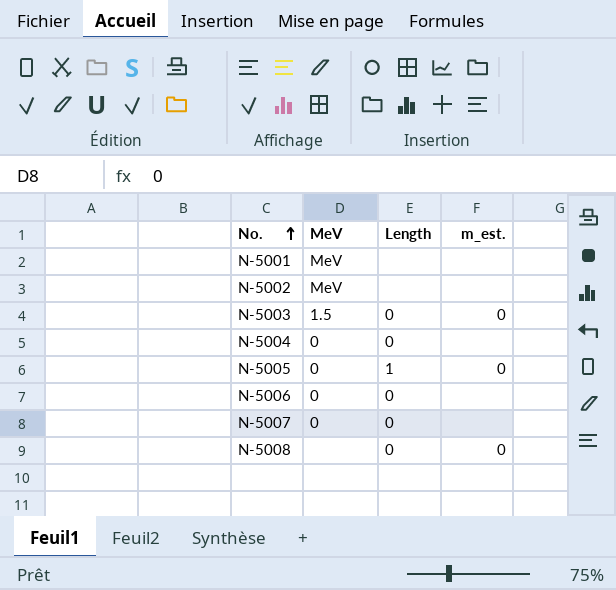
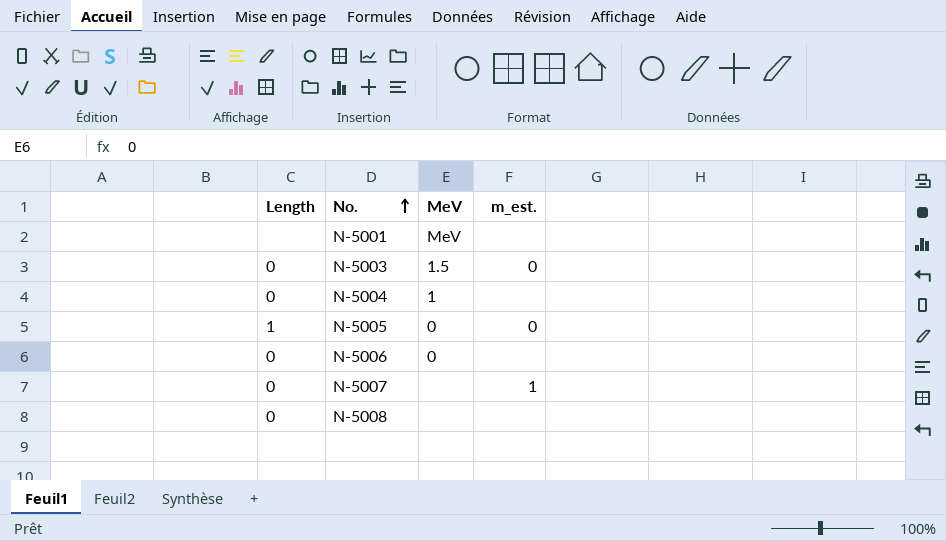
column Length | position: 3 -> 1
row N-5002: MeV | none | none -> none
N-5004 | MeV: 0 -> 1
N-5007 | MeV: 0 -> none
N-5007 | m_est.: none -> 1
N-5008 | m_est.: 0 -> none

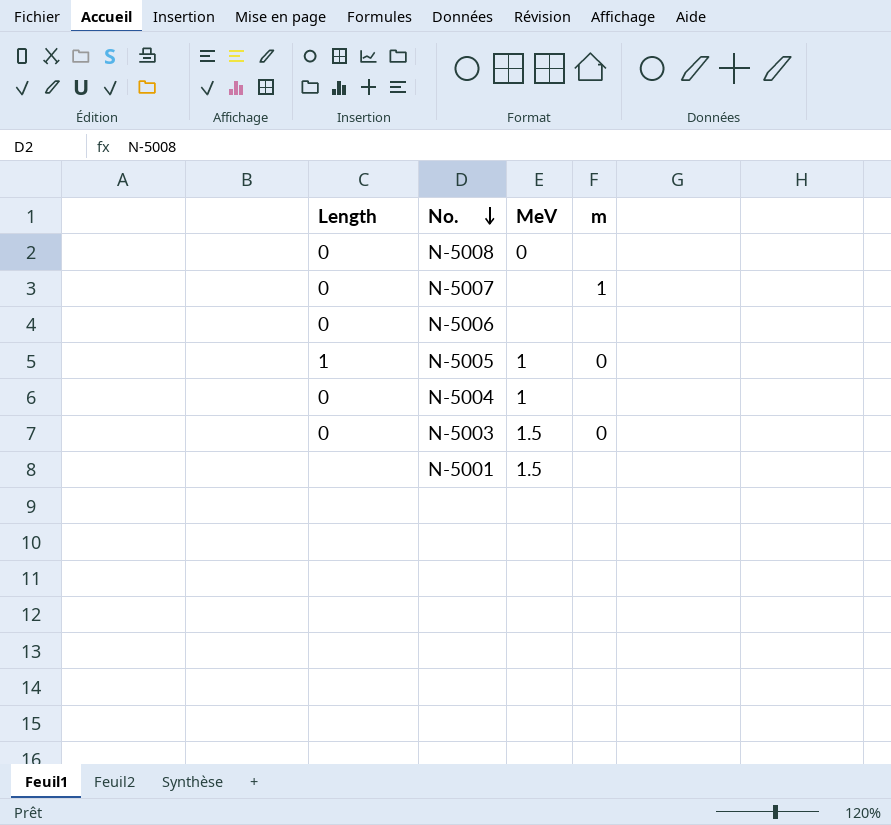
row order: No. ascending -> No. descending
column name: m_est. -> m
N-5008 | MeV: none -> 0
N-5006 | MeV: 0 -> none
N-5005 | MeV: 0 -> 1
N-5001 | MeV: MeV -> 1.5

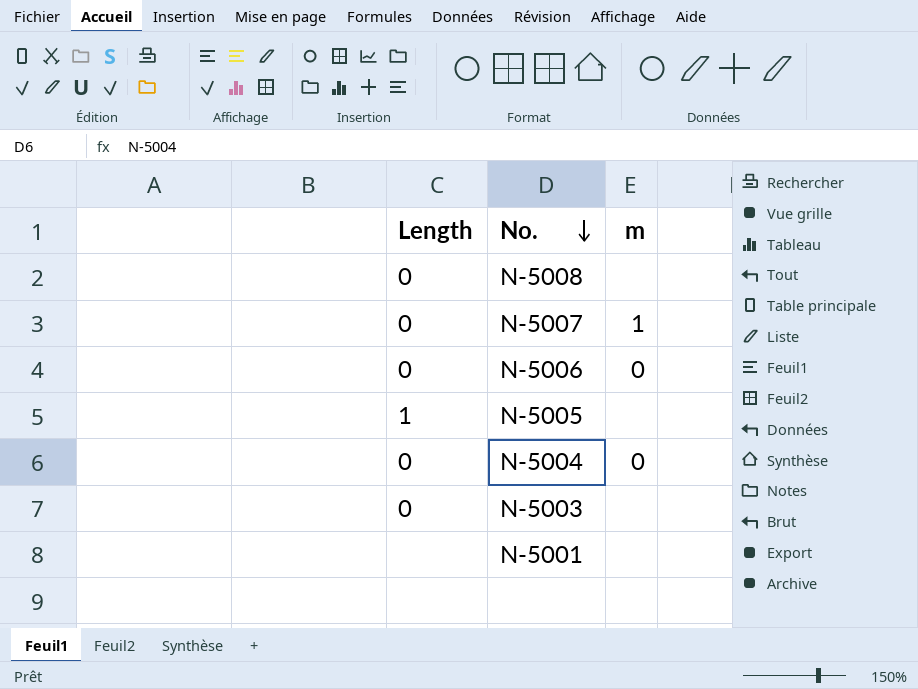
column MeV | position: 3 -> none
N-5006 | m: none -> 0
N-5005 | m: 0 -> none
N-5004 | m: none -> 0
N-5003 | m: 0 -> none

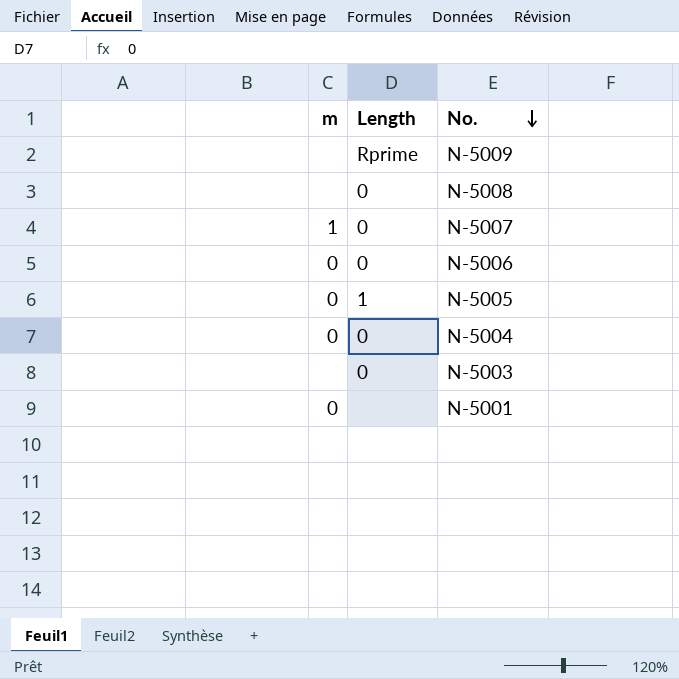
column m | position: 3 -> 1
row N-5009: none -> none | Rprime
N-5005 | m: none -> 0
N-5001 | m: none -> 0

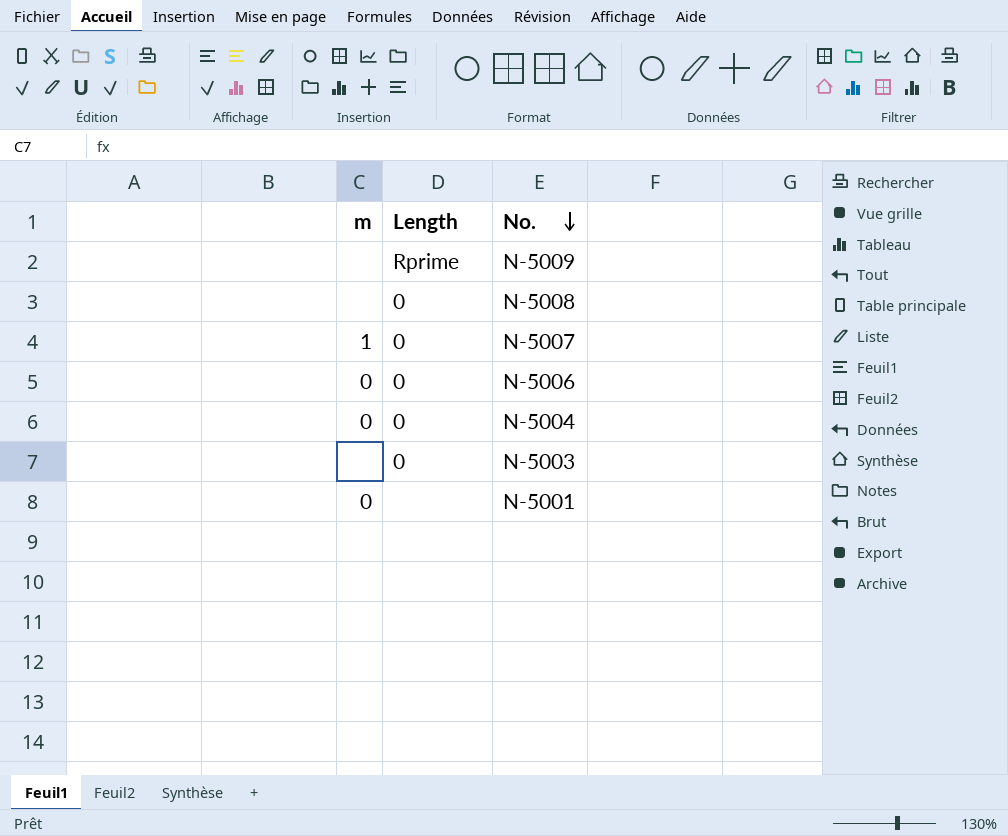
row N-5005: 0 | 1 -> none

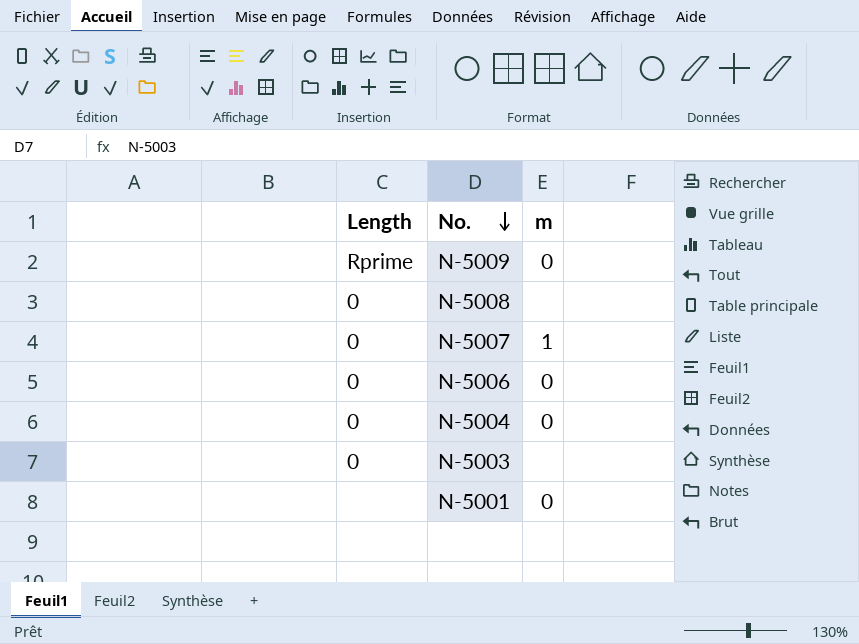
column m | position: 1 -> 3
N-5009 | m: none -> 0

